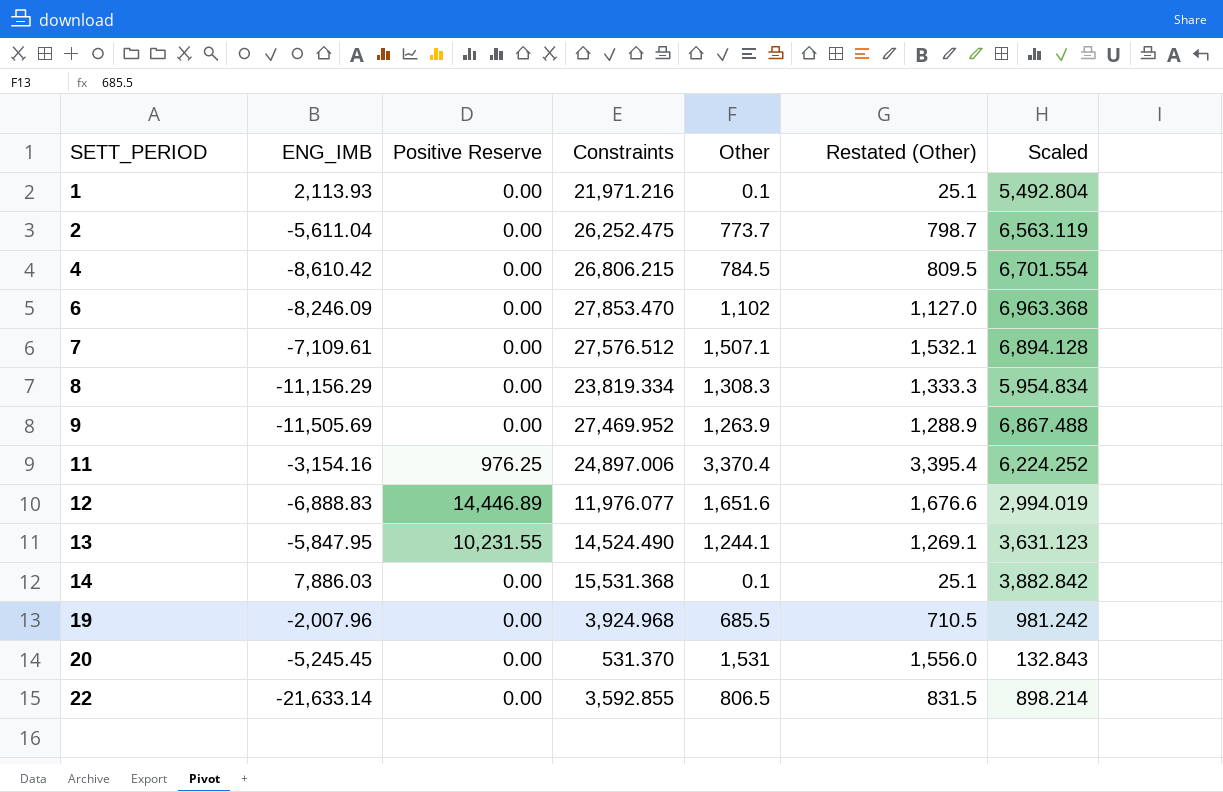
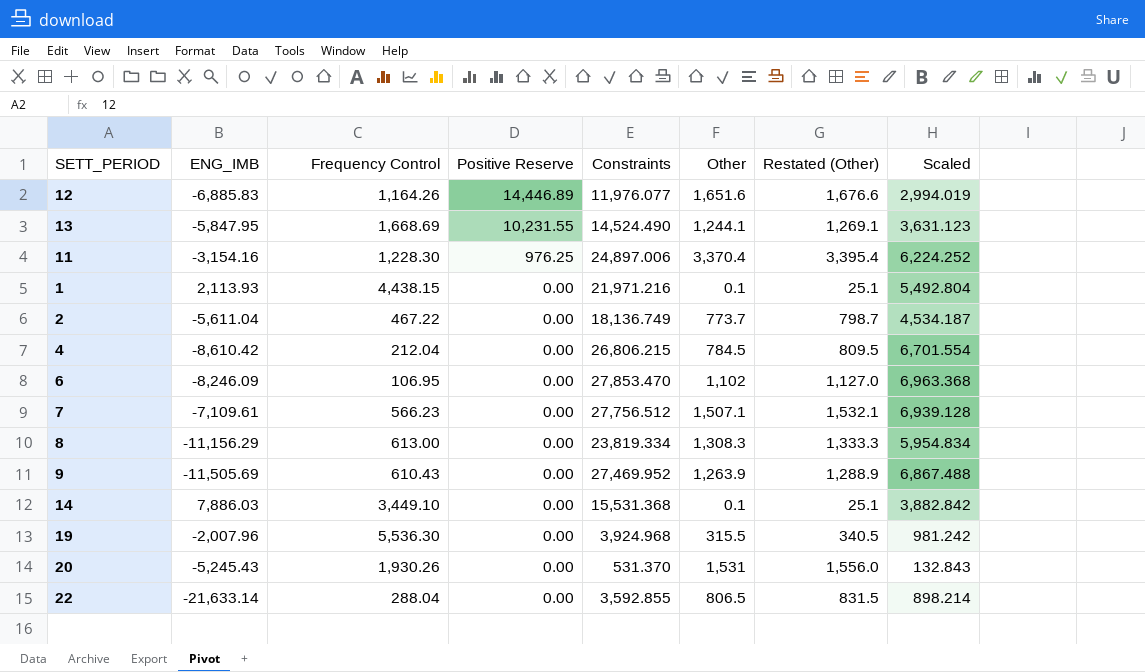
row order: SETT_PERIOD ascending -> Positive Reserve descending
column Frequency Control | position: none -> 3
12 | ENG_IMB: -6,888.83 -> -6,885.83
2 | Constraints: 26,252.475 -> 18,136.749
2 | Scaled: 6,563.119 -> 4,534.187
7 | Constraints: 27,576.512 -> 27,756.512
7 | Scaled: 6,894.128 -> 6,939.128
19 | Other: 685.5 -> 315.5
19 | Restated (Other): 710.5 -> 340.5
20 | ENG_IMB: -5,245.45 -> -5,245.43

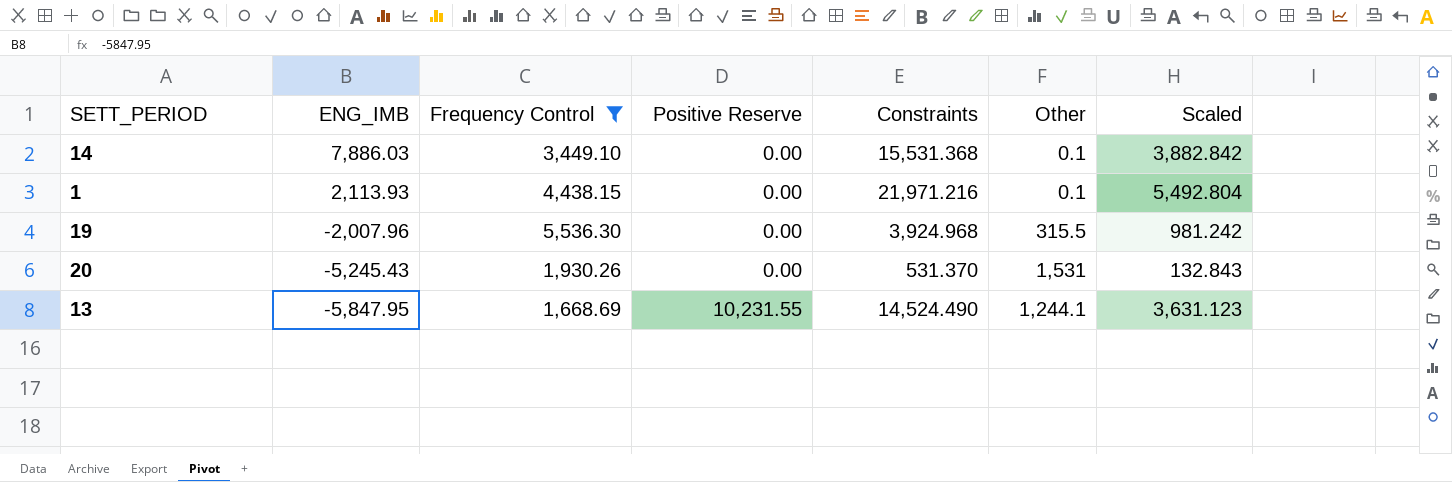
filter: none -> Frequency Control >= 1,668.69
row order: Positive Reserve descending -> ENG_IMB descending
column Restated (Other) | formula: [Other] + 25 -> none

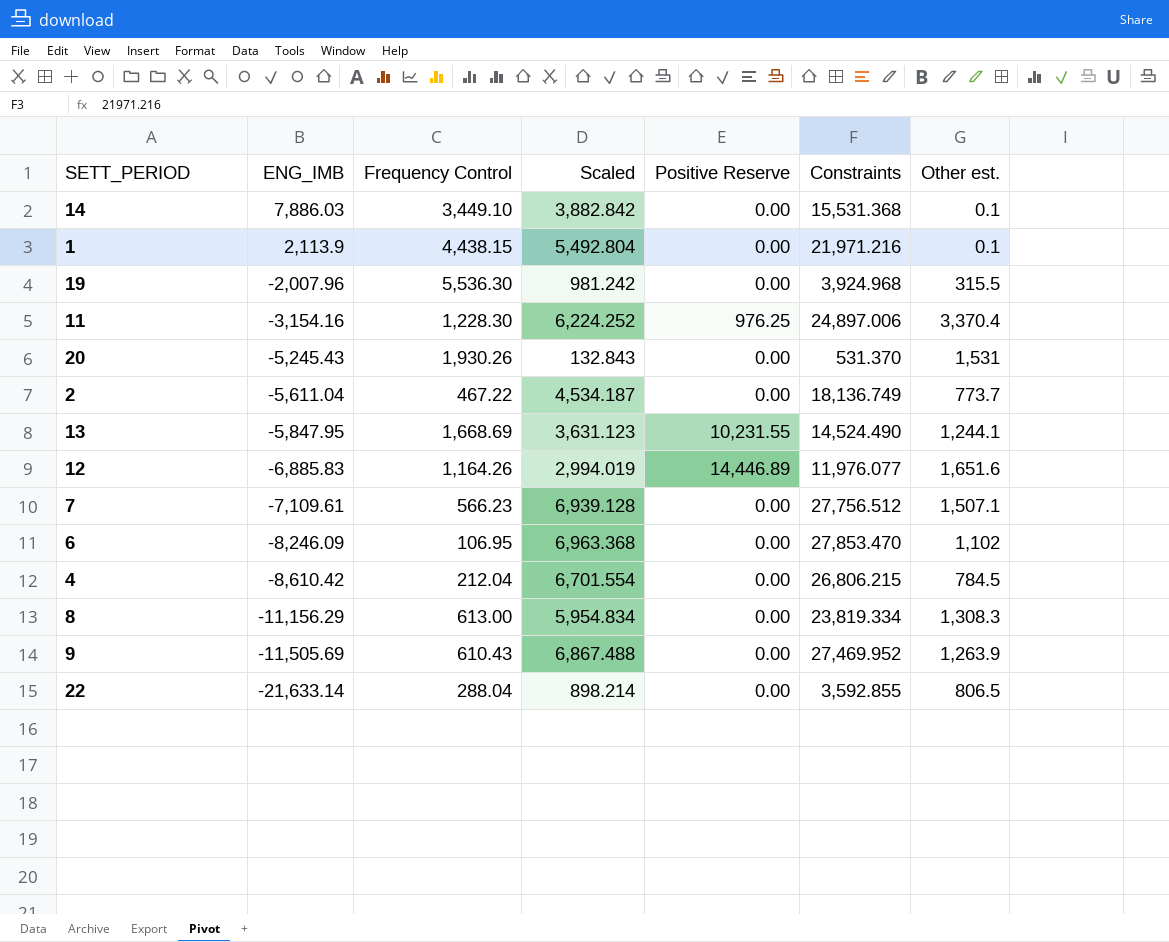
filter: Frequency Control >= 1,668.69 -> none
column Scaled | position: 7 -> 4
column name: Other -> Other est.
1 | ENG_IMB: 2,113.93 -> 2,113.9

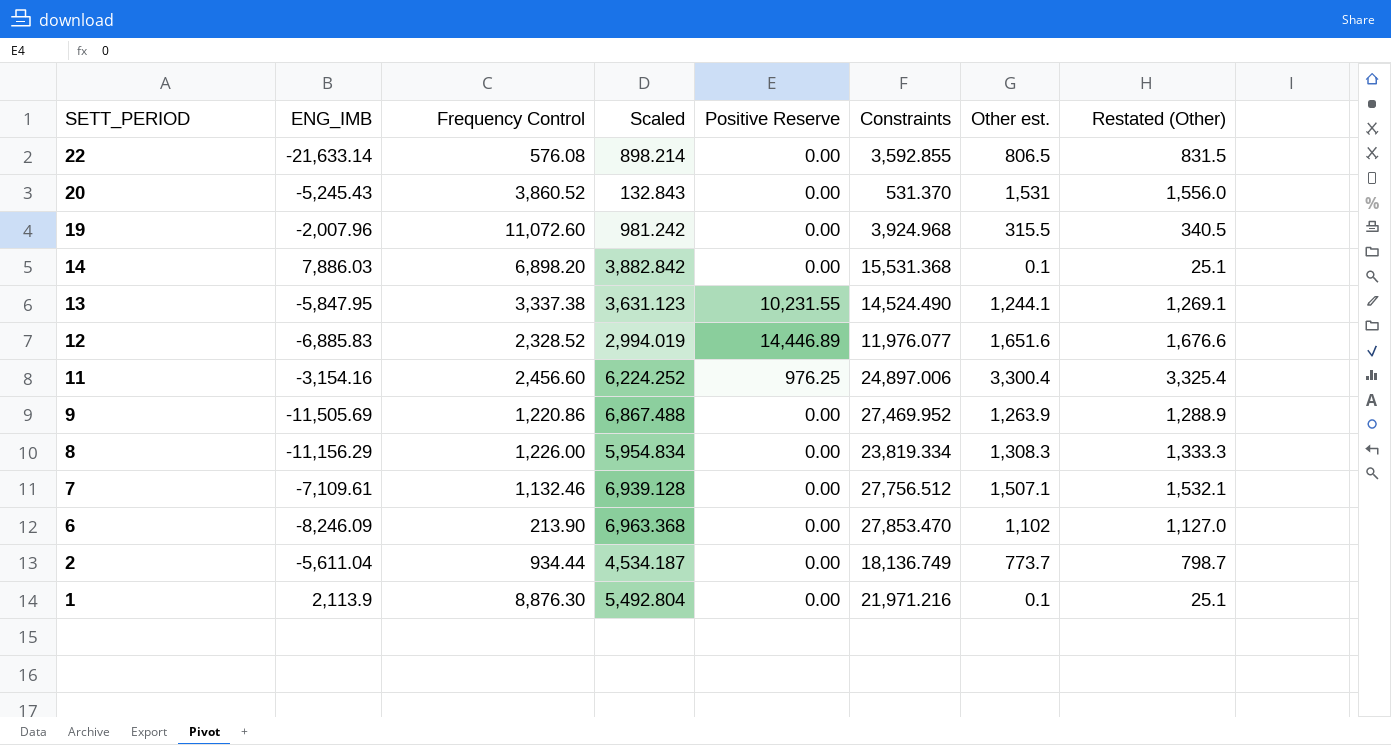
row order: ENG_IMB descending -> SETT_PERIOD descending
column Restated (Other) | formula: none -> [Other est.] + 25
row 4: -8,610.42 | 212.04 | 6,701.554 | 0.00 | 26,806.215 | 784.5 -> none
22 | Frequency Control: 288.04 -> 576.08
20 | Frequency Control: 1,930.26 -> 3,860.52
19 | Frequency Control: 5,536.30 -> 11,072.60
14 | Frequency Control: 3,449.10 -> 6,898.20
13 | Frequency Control: 1,668.69 -> 3,337.38
12 | Frequency Control: 1,164.26 -> 2,328.52
11 | Frequency Control: 1,228.30 -> 2,456.60
11 | Other est.: 3,370.4 -> 3,300.4
9 | Frequency Control: 610.43 -> 1,220.86
8 | Frequency Control: 613.00 -> 1,226.00
7 | Frequency Control: 566.23 -> 1,132.46
6 | Frequency Control: 106.95 -> 213.90
2 | Frequency Control: 467.22 -> 934.44
1 | Frequency Control: 4,438.15 -> 8,876.30

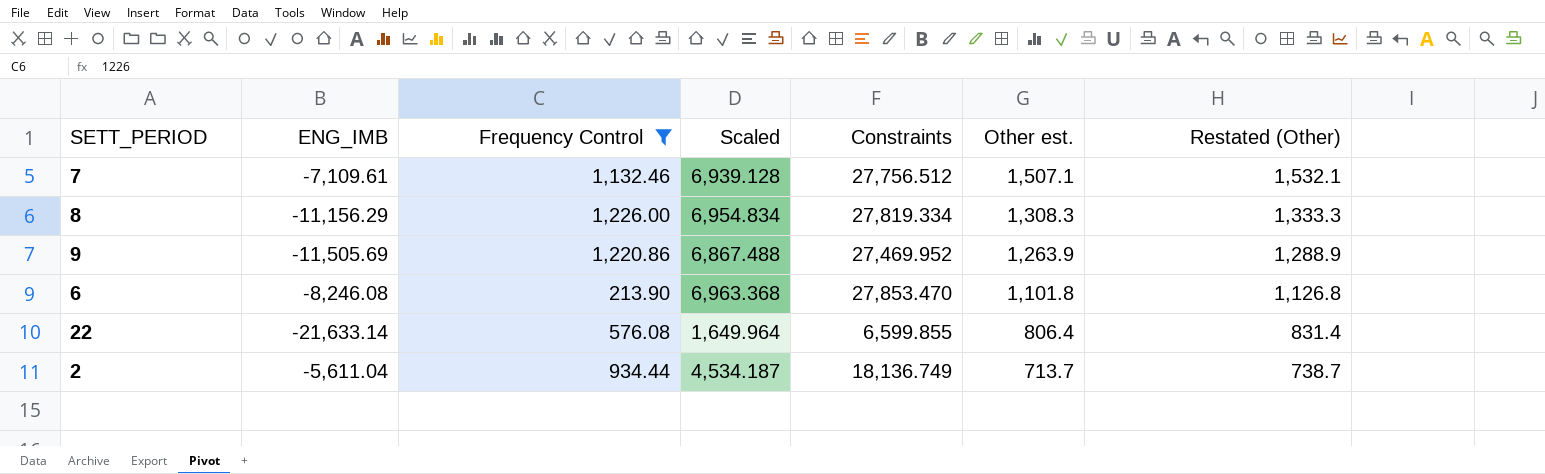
filter: none -> Frequency Control <= 1,226.00
row order: SETT_PERIOD descending -> Other est. descending
column Positive Reserve | position: 5 -> none
8 | Scaled: 5,954.834 -> 6,954.834
8 | Constraints: 23,819.334 -> 27,819.334
6 | ENG_IMB: -8,246.09 -> -8,246.08
6 | Other est.: 1,102 -> 1,101.8
6 | Restated (Other): 1,127.0 -> 1,126.8
22 | Scaled: 898.214 -> 1,649.964
22 | Constraints: 3,592.855 -> 6,599.855
22 | Other est.: 806.5 -> 806.4
22 | Restated (Other): 831.5 -> 831.4
2 | Other est.: 773.7 -> 713.7
2 | Restated (Other): 798.7 -> 738.7

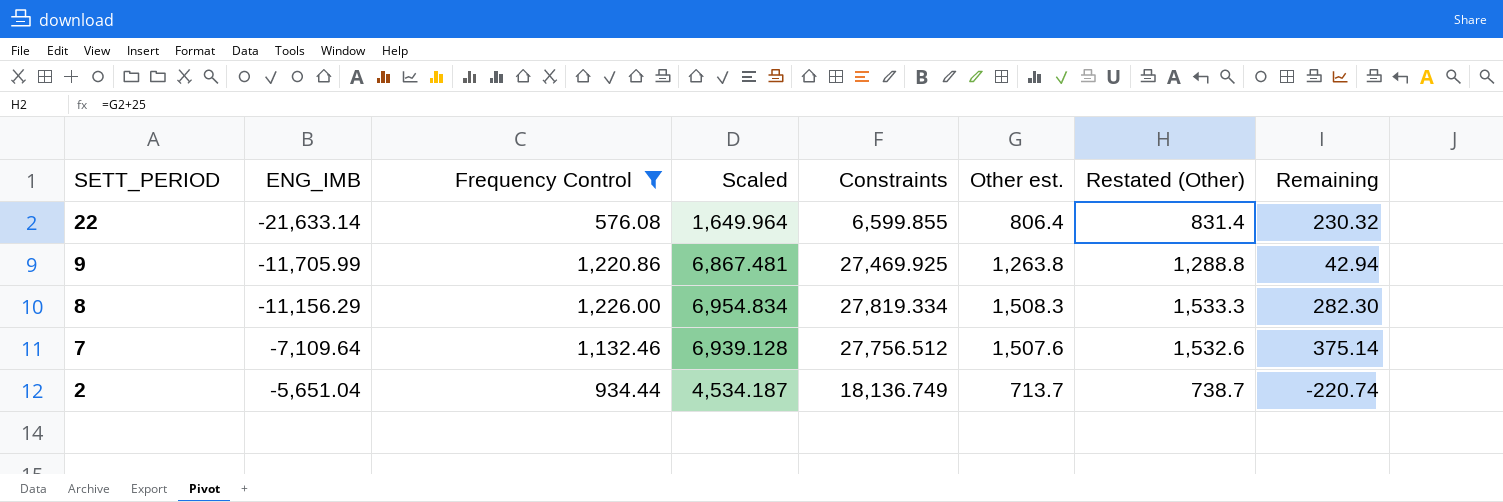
row order: Other est. descending -> SETT_PERIOD descending
column Remaining | formula: none -> [Other est.] - [Frequency Control]
row 6: -8,246.08 | 213.90 | 6,963.368 | 27,853.470 | 1,101.8 | 1,126.8 -> none
9 | ENG_IMB: -11,505.69 -> -11,705.99
9 | Scaled: 6,867.488 -> 6,867.481
9 | Constraints: 27,469.952 -> 27,469.925
9 | Other est.: 1,263.9 -> 1,263.8
9 | Restated (Other): 1,288.9 -> 1,288.8
8 | Other est.: 1,308.3 -> 1,508.3
8 | Restated (Other): 1,333.3 -> 1,533.3
7 | ENG_IMB: -7,109.61 -> -7,109.64
7 | Other est.: 1,507.1 -> 1,507.6
7 | Restated (Other): 1,532.1 -> 1,532.6
2 | ENG_IMB: -5,611.04 -> -5,651.04

